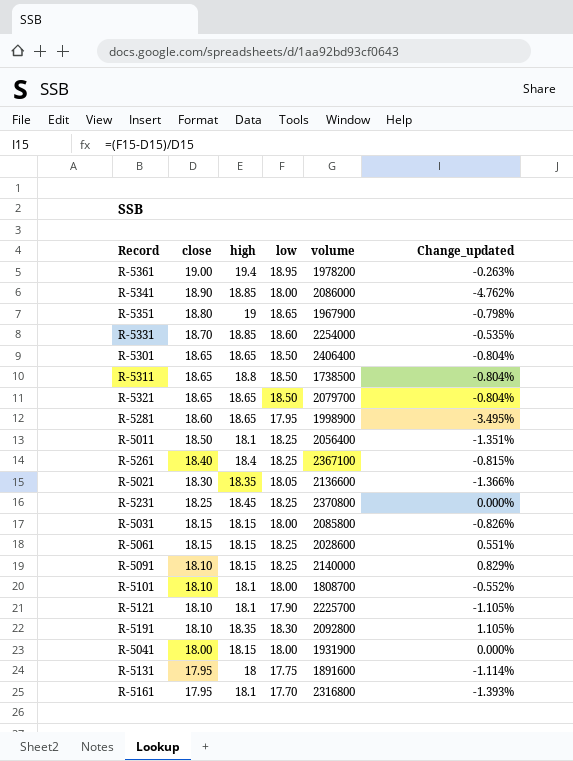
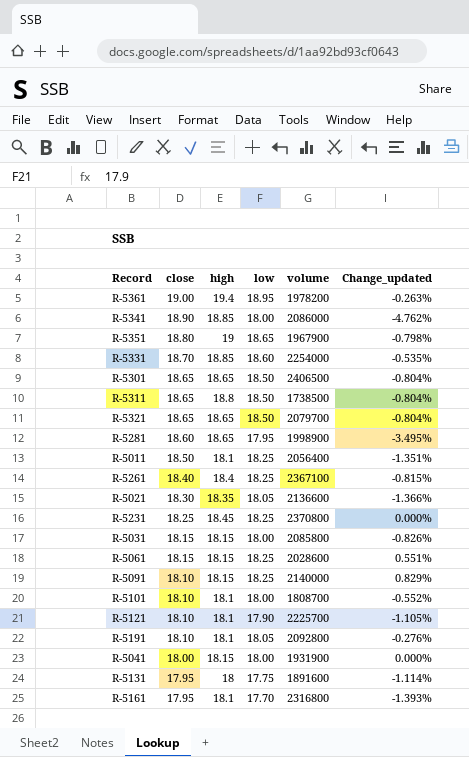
R-5301 | volume: 2406400 -> 2406500
R-5191 | high: 18.35 -> 18.1
R-5191 | low: 18.30 -> 18.05
R-5191 | Change_updated: 1.105% -> -0.276%

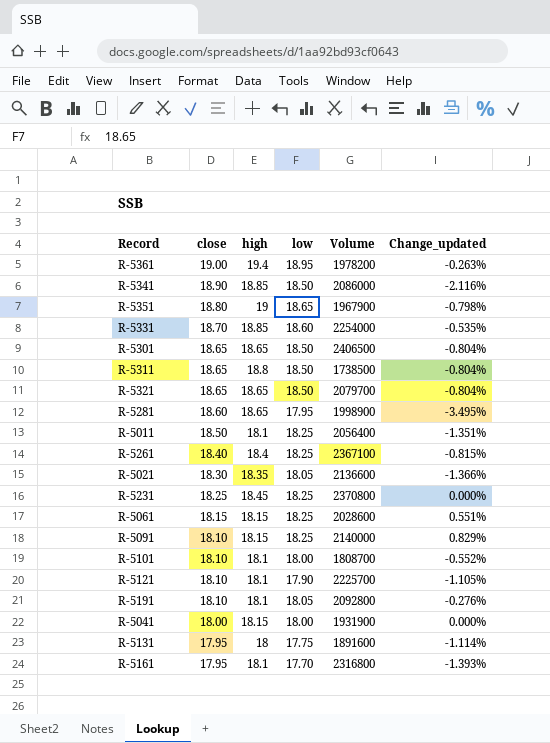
column name: volume -> Volume
row R-5031: 18.15 | 18.15 | 18.00 | 2085800 | -0.826% -> none
R-5341 | low: 18.00 -> 18.50
R-5341 | Change_updated: -4.762% -> -2.116%

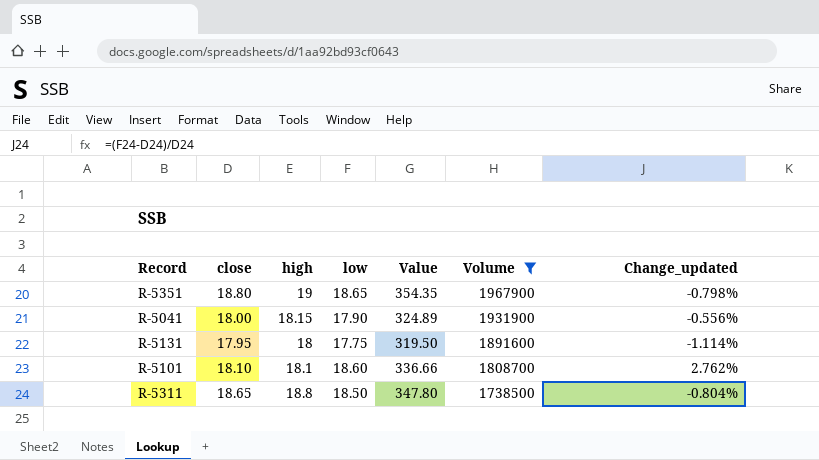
filter: none -> Volume <= 1967900
row order: close descending -> Volume descending
column Value | formula: none -> [high] * [low]
R-5041 | low: 18.00 -> 17.90
R-5041 | Change_updated: 0.000% -> -0.556%
R-5101 | low: 18.00 -> 18.60
R-5101 | Change_updated: -0.552% -> 2.762%

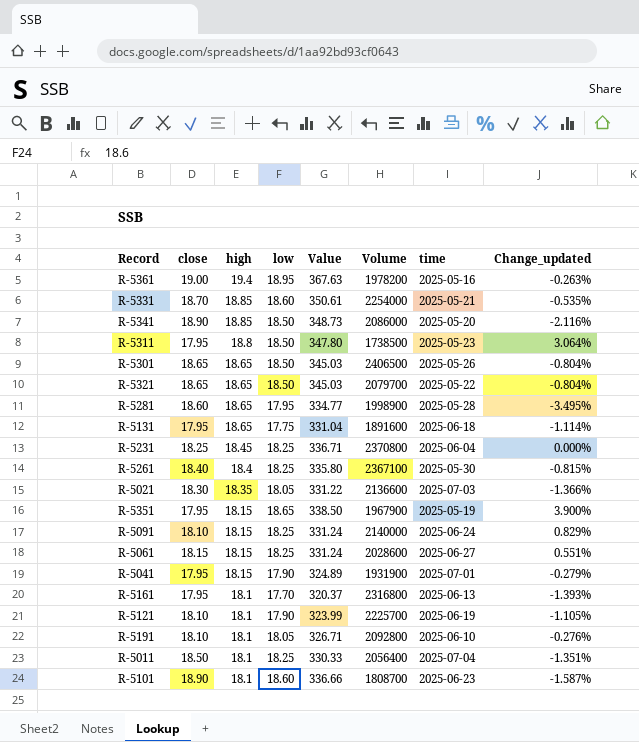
filter: Volume <= 1967900 -> none
row order: Volume descending -> high descending
column time | position: none -> 7
R-5311 | close: 18.65 -> 17.95
R-5311 | Change_updated: -0.804% -> 3.064%
R-5131 | high: 18 -> 18.65
R-5131 | Value: 319.50 -> 331.04
R-5351 | close: 18.80 -> 17.95
R-5351 | high: 19 -> 18.15
R-5351 | Value: 354.35 -> 338.50
R-5351 | Change_updated: -0.798% -> 3.900%
R-5041 | close: 18.00 -> 17.95
R-5041 | Change_updated: -0.556% -> -0.279%
R-5101 | close: 18.10 -> 18.90
R-5101 | Change_updated: 2.762% -> -1.587%

